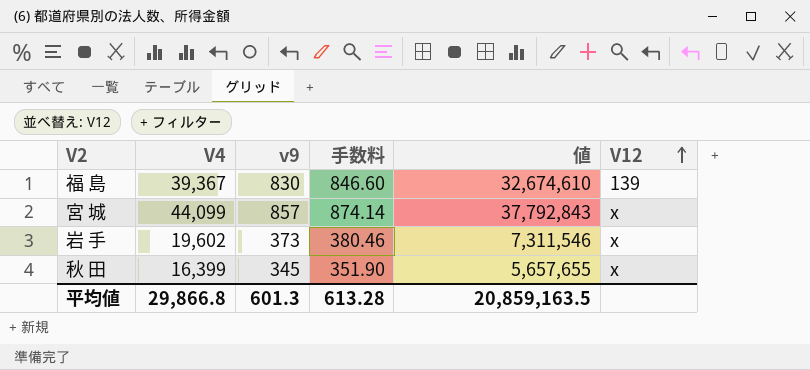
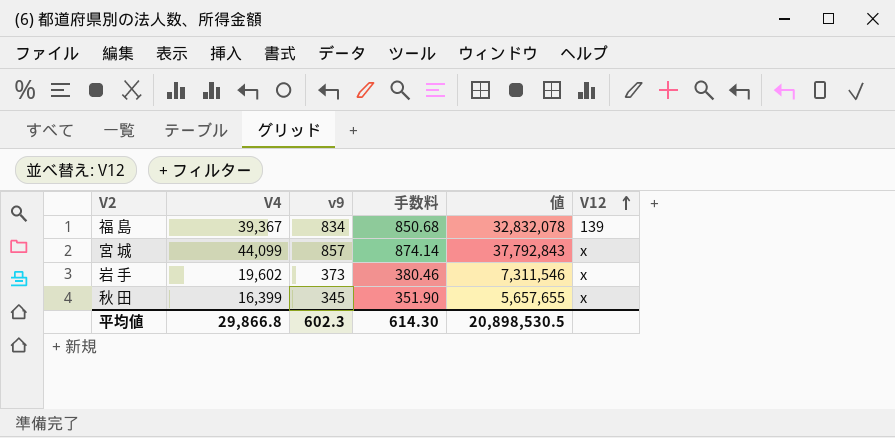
福 島 | v9: 830 -> 834
福 島 | 手数料: 846.60 -> 850.68
福 島 | 値: 32,674,610 -> 32,832,078
平均値 | v9: 601.3 -> 602.3
平均値 | 手数料: 613.28 -> 614.30
平均値 | 値: 20,859,163.5 -> 20,898,530.5

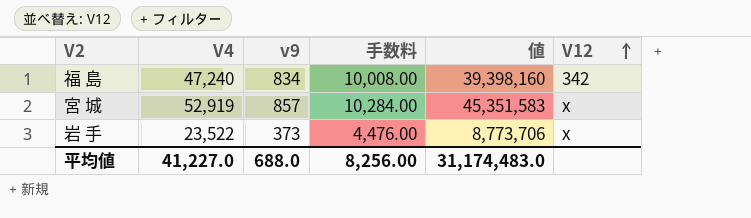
column 手数料 | formula: [v9] * 1.02 -> [v9] * 12
row 秋 田: 16,399 | 345 | 351.90 | 5,657,655 | x -> none
福 島 | V4: 39,367 -> 47,240
福 島 | 値: 32,832,078 -> 39,398,160
福 島 | V12: 139 -> 342
宮 城 | V4: 44,099 -> 52,919
宮 城 | 値: 37,792,843 -> 45,351,583
岩 手 | V4: 19,602 -> 23,522
岩 手 | 値: 7,311,546 -> 8,773,706
平均値 | V4: 29,866.8 -> 41,227.0
平均値 | v9: 602.3 -> 688.0
平均値 | 手数料: 614.30 -> 8,256.00
平均値 | 値: 20,898,530.5 -> 31,174,483.0

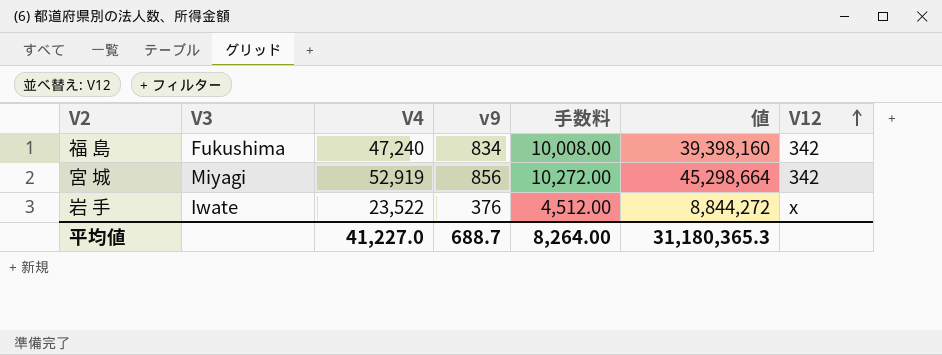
column V3 | position: none -> 2
宮 城 | v9: 857 -> 856
宮 城 | 手数料: 10,284.00 -> 10,272.00
宮 城 | 値: 45,351,583 -> 45,298,664
宮 城 | V12: x -> 342
岩 手 | v9: 373 -> 376
岩 手 | 手数料: 4,476.00 -> 4,512.00
岩 手 | 値: 8,773,706 -> 8,844,272
平均値 | v9: 688.0 -> 688.7
平均値 | 手数料: 8,256.00 -> 8,264.00
平均値 | 値: 31,174,483.0 -> 31,180,365.3

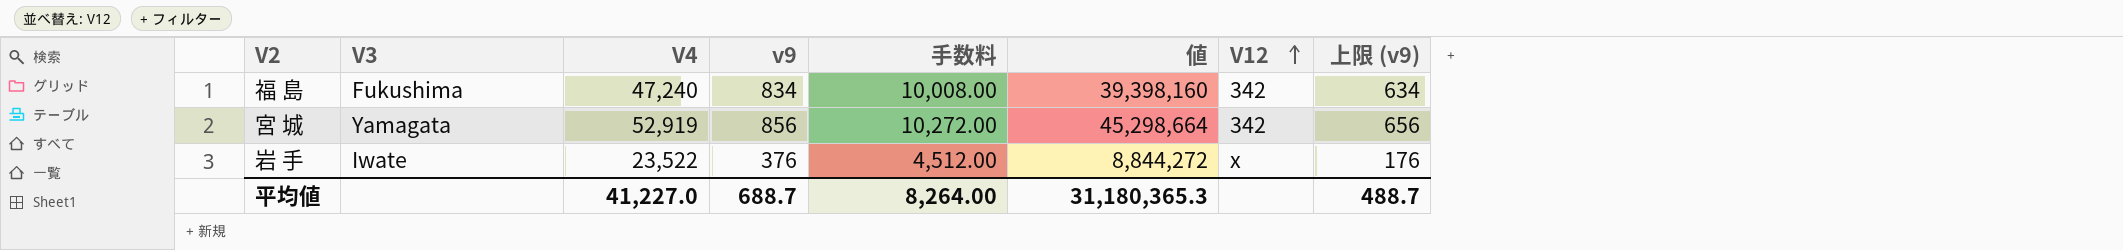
column 上限 (v9) | formula: none -> [v9] - 200
宮 城 | V3: Miyagi -> Yamagata

